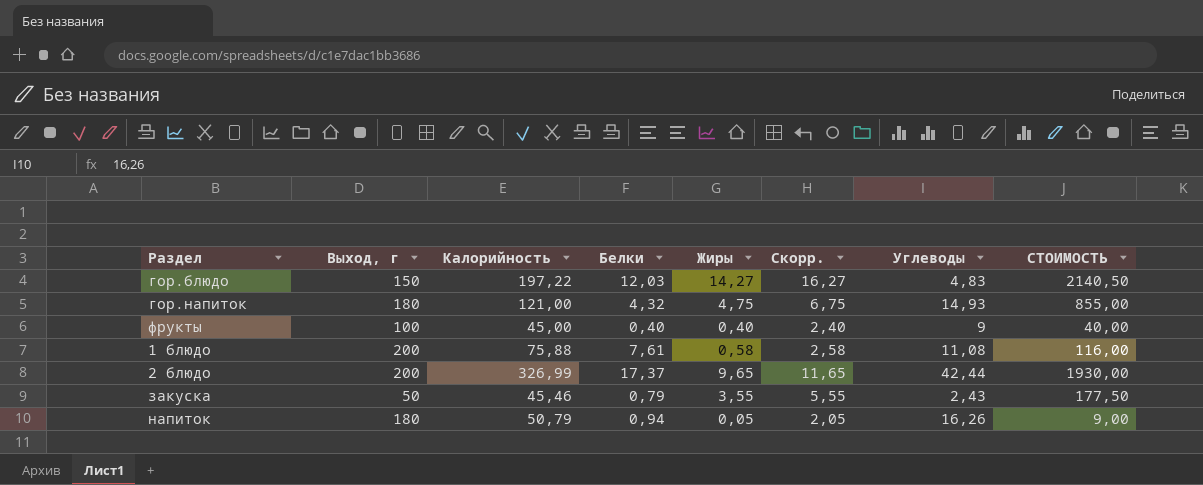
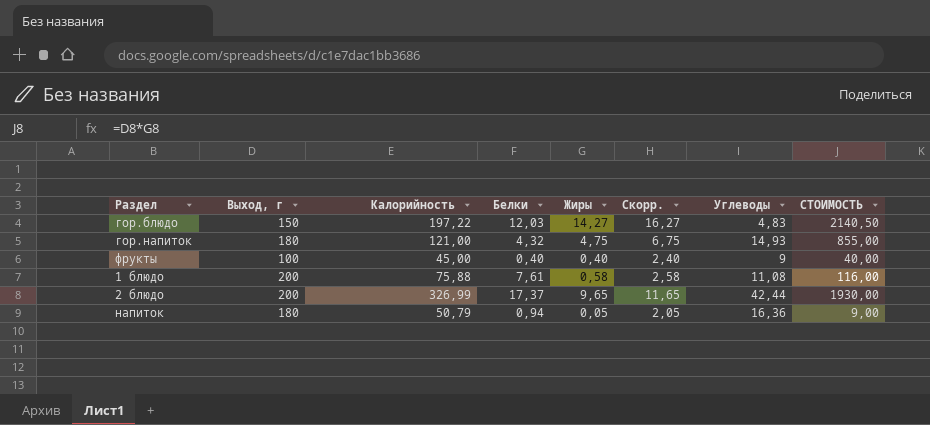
row закуска: 50 | 45,46 | 0,79 | 3,55 | 5,55 | 2,43 | 177,50 -> none
напиток | Углеводы: 16,26 -> 16,36

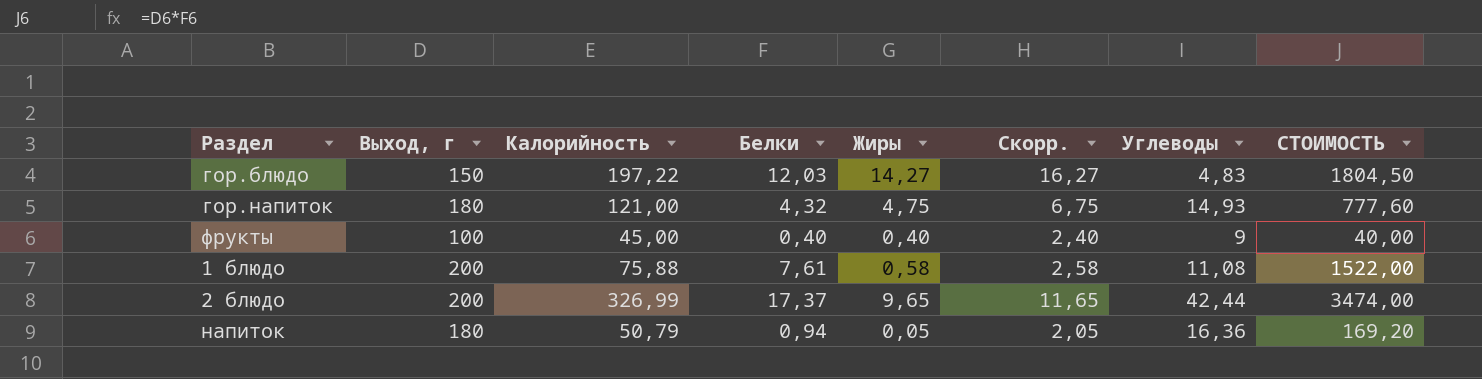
column СТОИМОСТЬ | formula: [Выход, г] * [Жиры] -> [Выход, г] * [Белки]

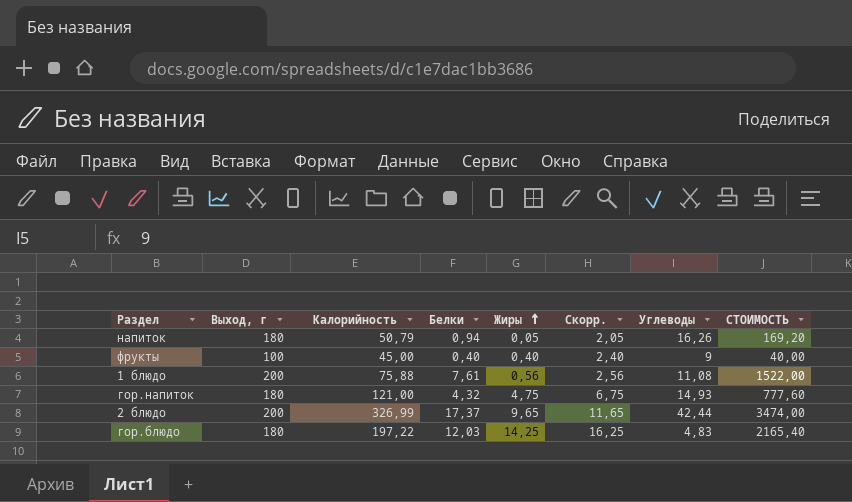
row order: none -> Жиры ascending
напиток | Углеводы: 16,36 -> 16,26
1 блюдо | Жиры: 0,58 -> 0,56
1 блюдо | Скорр.: 2,58 -> 2,56
гор.блюдо | Выход, г: 150 -> 180
гор.блюдо | Жиры: 14,27 -> 14,25
гор.блюдо | Скорр.: 16,27 -> 16,25
гор.блюдо | СТОИМОСТЬ: 1804,50 -> 2165,40

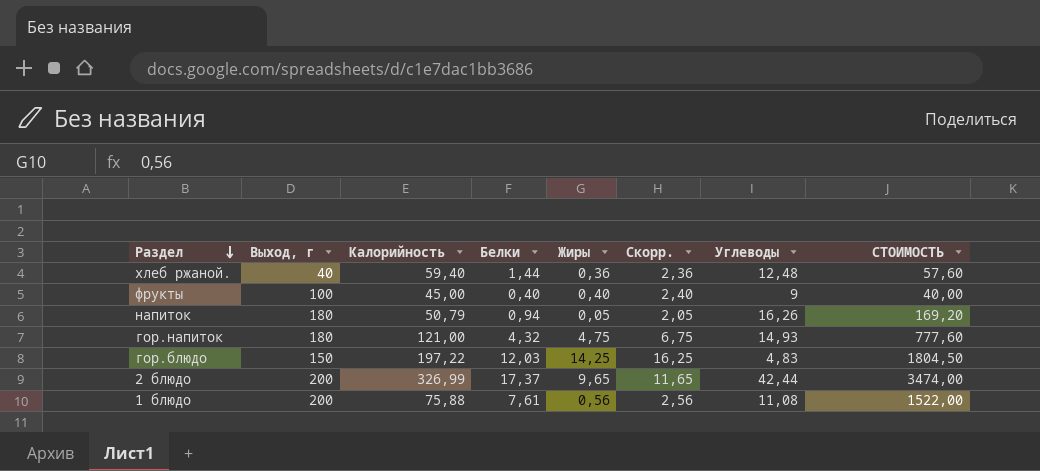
row order: Жиры ascending -> Раздел descending
row хлеб ржаной.: none -> 40 | 59,40 | 1,44 | 0,36 | 2,36 | 12,48 | 57,60
гор.блюдо | Выход, г: 180 -> 150
гор.блюдо | СТОИМОСТЬ: 2165,40 -> 1804,50

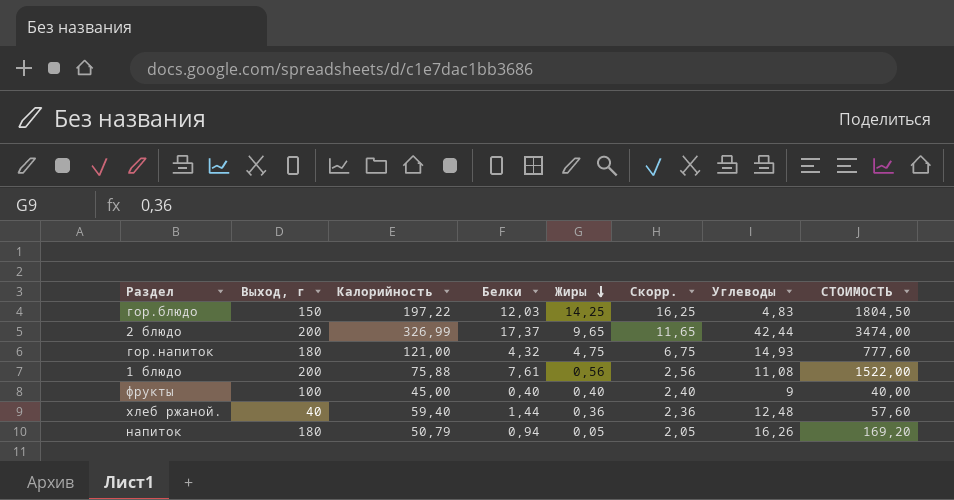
row order: Раздел descending -> Жиры descending

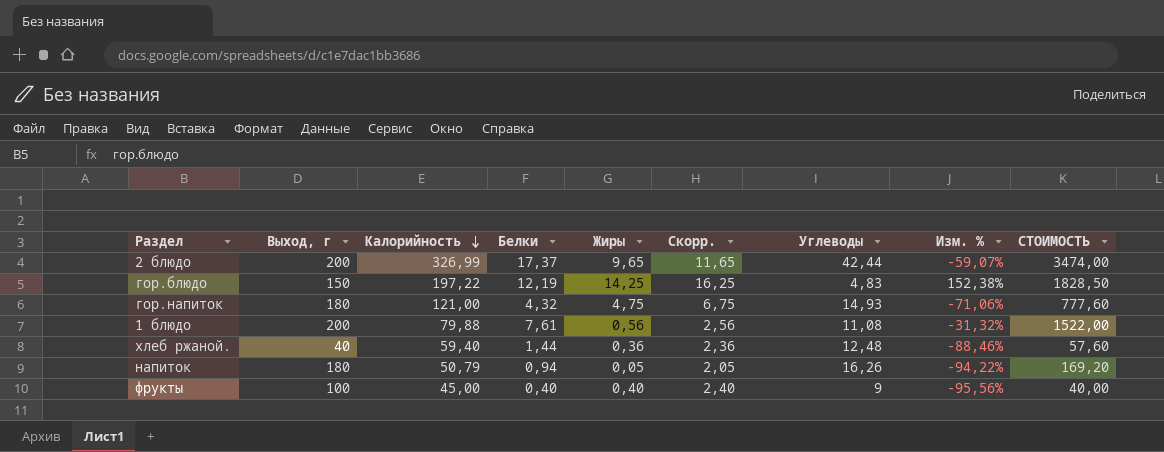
row order: Жиры descending -> Калорийность descending
column Изм. % | formula: none -> ([Белки] - [Углеводы]) / [Углеводы]
гор.блюдо | Белки: 12,03 -> 12,19
гор.блюдо | СТОИМОСТЬ: 1804,50 -> 1828,50
1 блюдо | Калорийность: 75,88 -> 79,88

